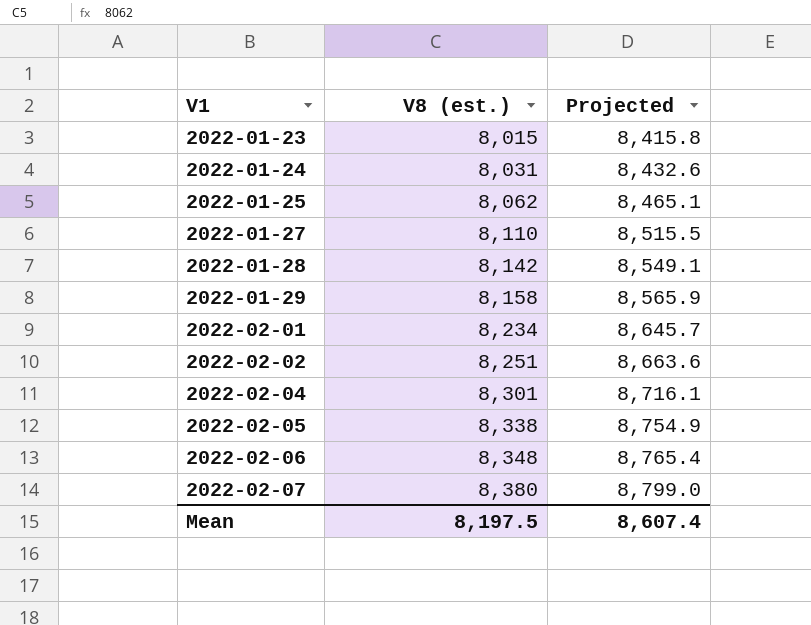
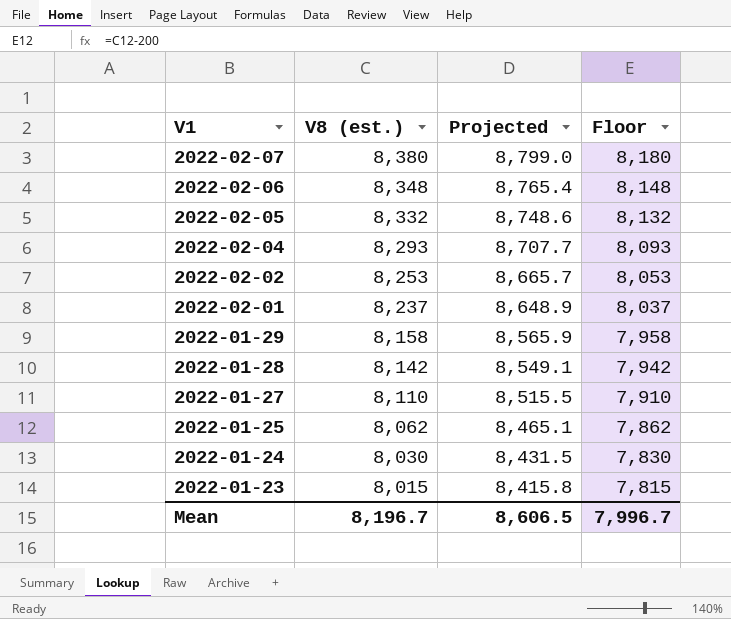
row order: V1 ascending -> V1 descending
column Floor | formula: none -> [V8 (est.)] - 200
2022-02-05 | V8 (est.): 8,338 -> 8,332
2022-02-05 | Projected: 8,754.9 -> 8,748.6
2022-02-04 | V8 (est.): 8,301 -> 8,293
2022-02-04 | Projected: 8,716.1 -> 8,707.7
2022-02-02 | V8 (est.): 8,251 -> 8,253
2022-02-02 | Projected: 8,663.6 -> 8,665.7
2022-02-01 | V8 (est.): 8,234 -> 8,237
2022-02-01 | Projected: 8,645.7 -> 8,648.9
2022-01-24 | V8 (est.): 8,031 -> 8,030
2022-01-24 | Projected: 8,432.6 -> 8,431.5
Mean | V8 (est.): 8,197.5 -> 8,196.7
Mean | Projected: 8,607.4 -> 8,606.5

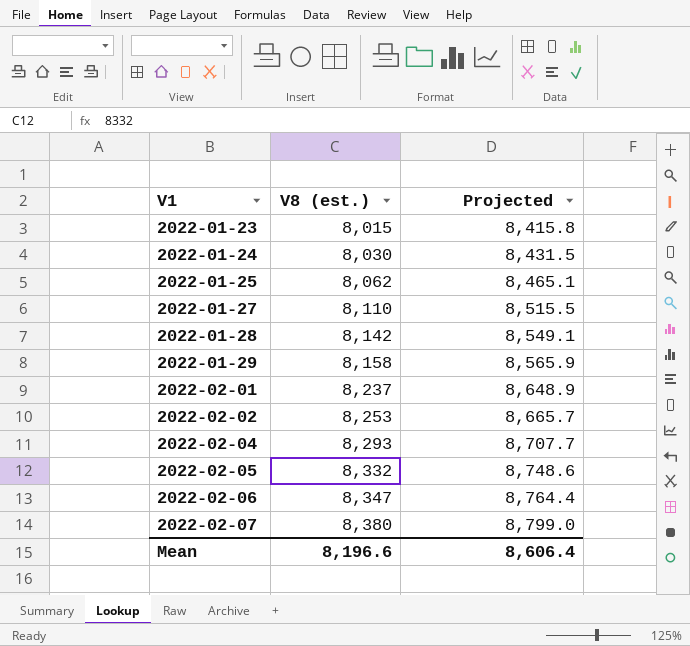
row order: V1 descending -> V1 ascending
column Floor | formula: [V8 (est.)] - 200 -> none
2022-02-06 | V8 (est.): 8,348 -> 8,347
2022-02-06 | Projected: 8,765.4 -> 8,764.4
Mean | V8 (est.): 8,196.7 -> 8,196.6
Mean | Projected: 8,606.5 -> 8,606.4

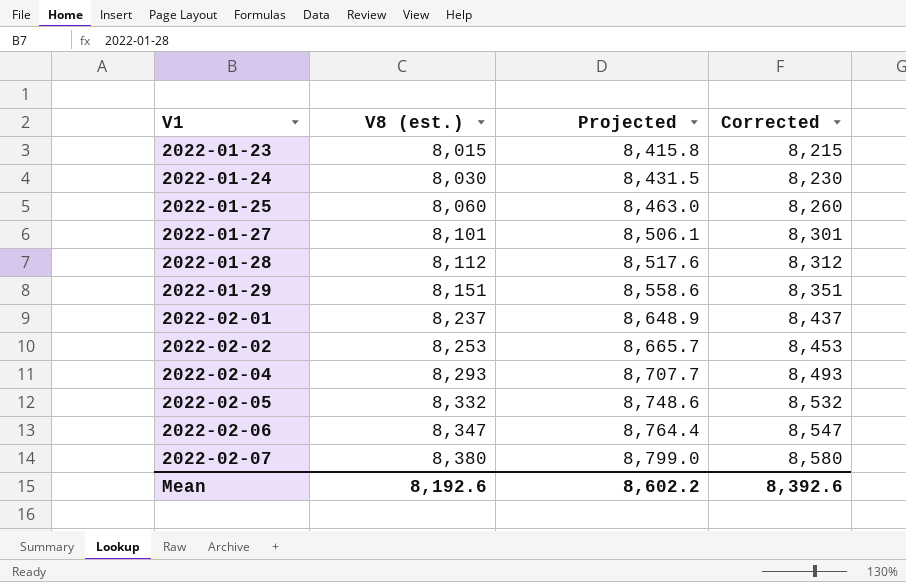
column Corrected | formula: none -> [V8 (est.)] + 200
2022-01-25 | V8 (est.): 8,062 -> 8,060
2022-01-25 | Projected: 8,465.1 -> 8,463.0
2022-01-27 | V8 (est.): 8,110 -> 8,101
2022-01-27 | Projected: 8,515.5 -> 8,506.1
2022-01-28 | V8 (est.): 8,142 -> 8,112
2022-01-28 | Projected: 8,549.1 -> 8,517.6
2022-01-29 | V8 (est.): 8,158 -> 8,151
2022-01-29 | Projected: 8,565.9 -> 8,558.6
Mean | V8 (est.): 8,196.6 -> 8,192.6
Mean | Projected: 8,606.4 -> 8,602.2

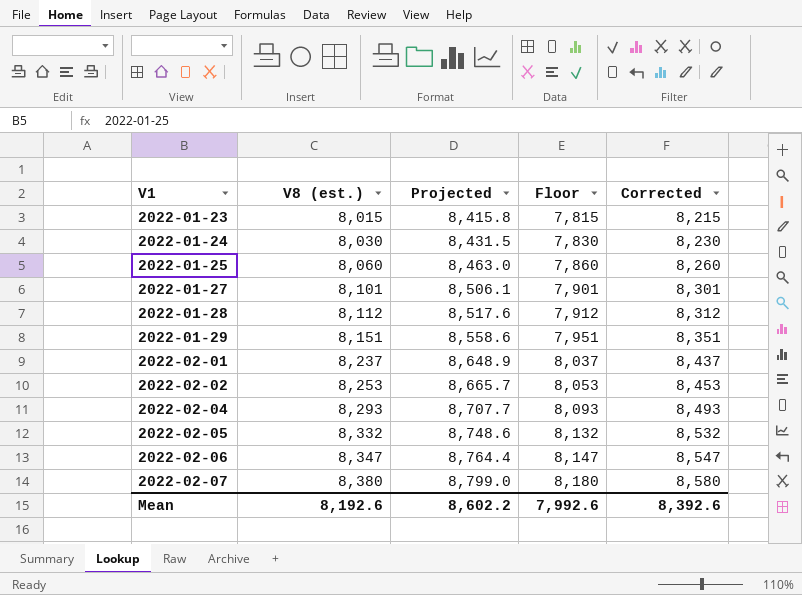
column Floor | formula: none -> [V8 (est.)] - 200

